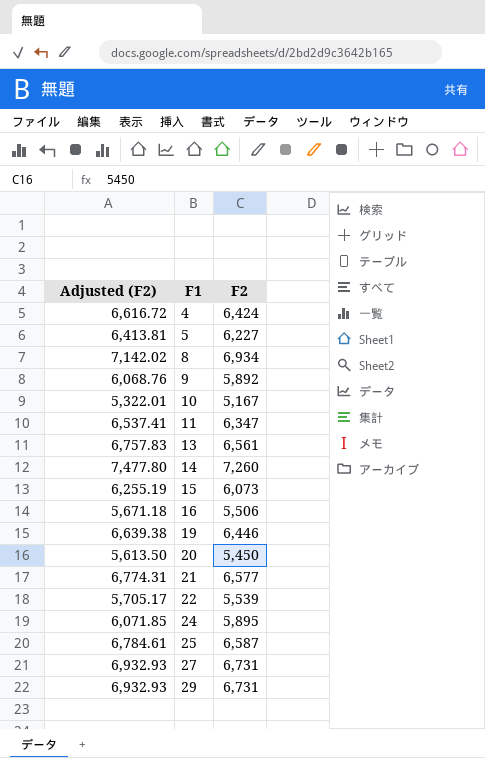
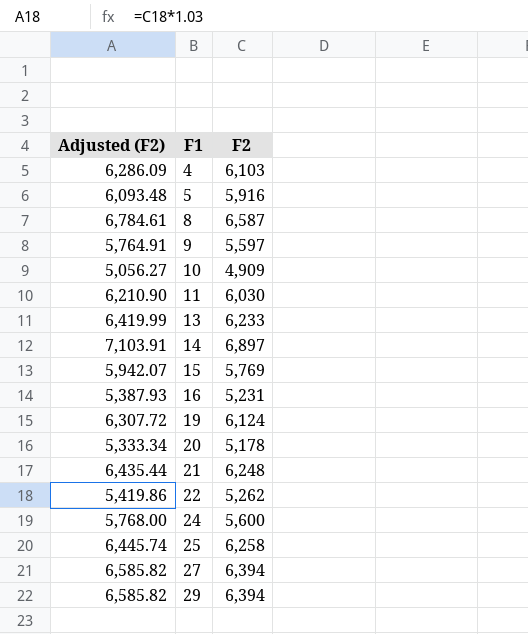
4 | Adjusted (F2): 6,616.72 -> 6,286.09
4 | F2: 6,424 -> 6,103
5 | Adjusted (F2): 6,413.81 -> 6,093.48
5 | F2: 6,227 -> 5,916
8 | Adjusted (F2): 7,142.02 -> 6,784.61
8 | F2: 6,934 -> 6,587
9 | Adjusted (F2): 6,068.76 -> 5,764.91
9 | F2: 5,892 -> 5,597
10 | Adjusted (F2): 5,322.01 -> 5,056.27
10 | F2: 5,167 -> 4,909
11 | Adjusted (F2): 6,537.41 -> 6,210.90
11 | F2: 6,347 -> 6,030
13 | Adjusted (F2): 6,757.83 -> 6,419.99
13 | F2: 6,561 -> 6,233
14 | Adjusted (F2): 7,477.80 -> 7,103.91
14 | F2: 7,260 -> 6,897
15 | Adjusted (F2): 6,255.19 -> 5,942.07
15 | F2: 6,073 -> 5,769
16 | Adjusted (F2): 5,671.18 -> 5,387.93
16 | F2: 5,506 -> 5,231
19 | Adjusted (F2): 6,639.38 -> 6,307.72
19 | F2: 6,446 -> 6,124
20 | Adjusted (F2): 5,613.50 -> 5,333.34
20 | F2: 5,450 -> 5,178
21 | Adjusted (F2): 6,774.31 -> 6,435.44
21 | F2: 6,577 -> 6,248
22 | Adjusted (F2): 5,705.17 -> 5,419.86
22 | F2: 5,539 -> 5,262
24 | Adjusted (F2): 6,071.85 -> 5,768.00
24 | F2: 5,895 -> 5,600
25 | Adjusted (F2): 6,784.61 -> 6,445.74
25 | F2: 6,587 -> 6,258
27 | Adjusted (F2): 6,932.93 -> 6,585.82
27 | F2: 6,731 -> 6,394
29 | Adjusted (F2): 6,932.93 -> 6,585.82
29 | F2: 6,731 -> 6,394

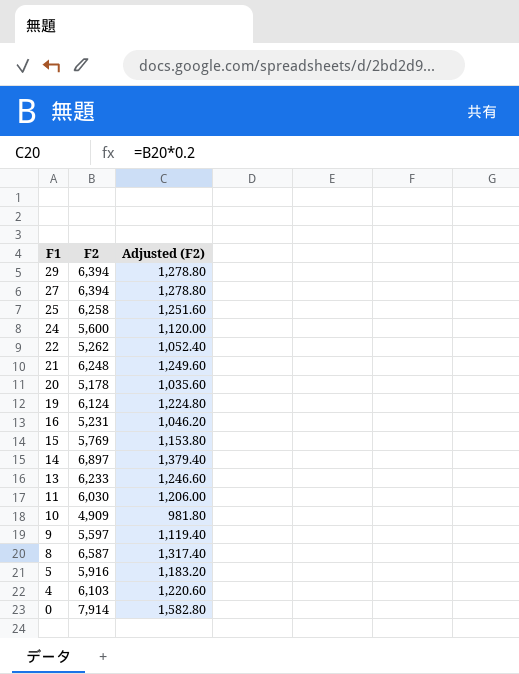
row order: F1 ascending -> F1 descending
column Adjusted (F2) | formula: [F2] * 1.03 -> [F2] * 0.2
column Adjusted (F2) | position: 1 -> 3
row 0: none -> 7,914 | 1,582.80

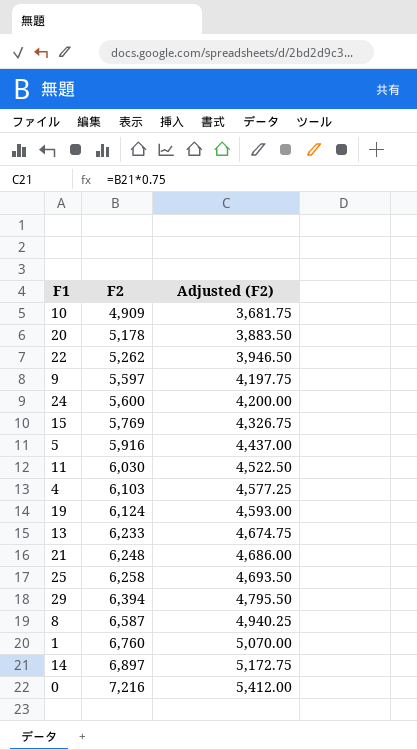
row order: F1 descending -> F2 ascending
column Adjusted (F2) | formula: [F2] * 0.2 -> [F2] * 0.75
row 27: 6,394 | 1,278.80 -> none
row 16: 5,231 | 1,046.20 -> none
row 1: none -> 6,760 | 5,070.00
0 | F2: 7,914 -> 7,216

